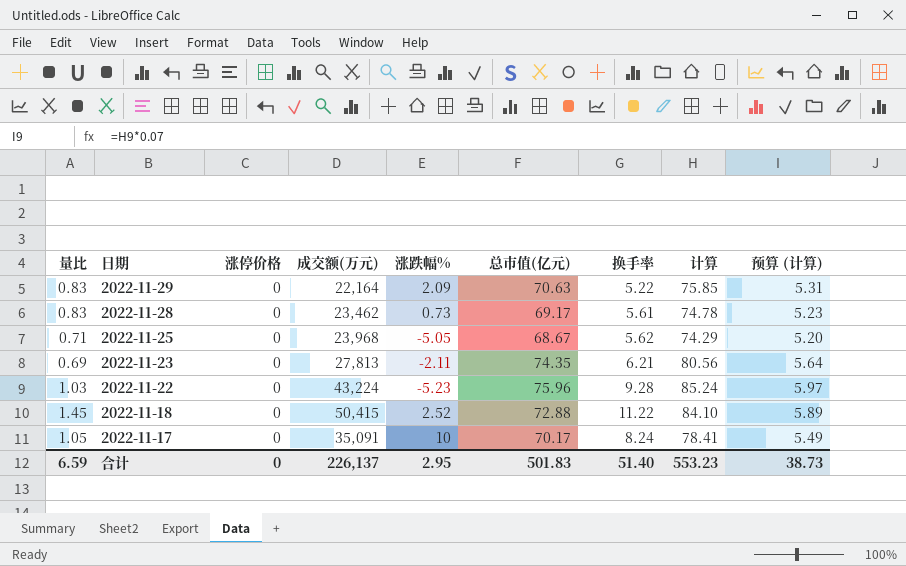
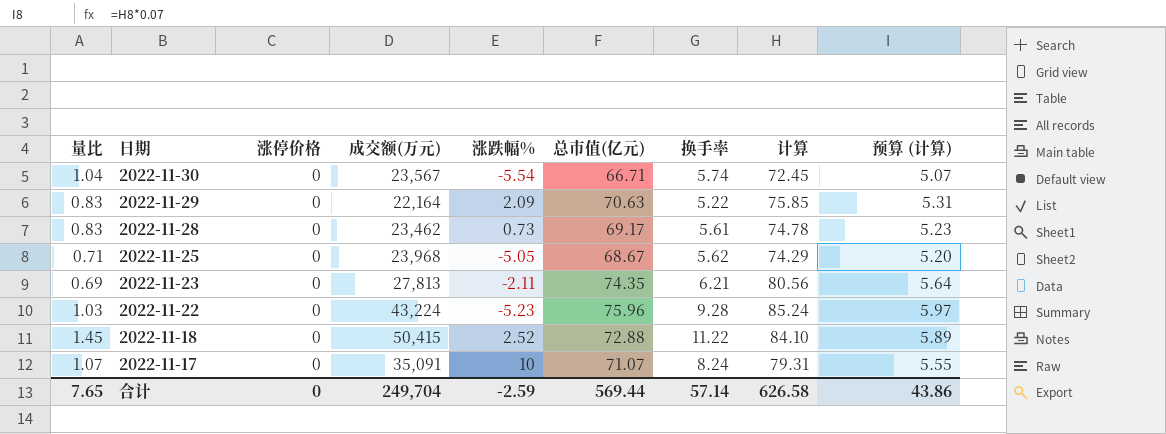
row 2022-11-30: none -> 1.04 | 0 | 23,567 | -5.54 | 66.71 | 5.74 | 72.45 | 5.07
2022-11-17 | 量比: 1.05 -> 1.07
2022-11-17 | 总市值(亿元): 70.17 -> 71.07
2022-11-17 | 计算: 78.41 -> 79.31
2022-11-17 | 预算 (计算): 5.49 -> 5.55
合计 | 量比: 6.59 -> 7.65
合计 | 成交额(万元): 226,137 -> 249,704
合计 | 涨跌幅%: 2.95 -> -2.59
合计 | 总市值(亿元): 501.83 -> 569.44
合计 | 换手率: 51.40 -> 57.14
合计 | 计算: 553.23 -> 626.58
合计 | 预算 (计算): 38.73 -> 43.86

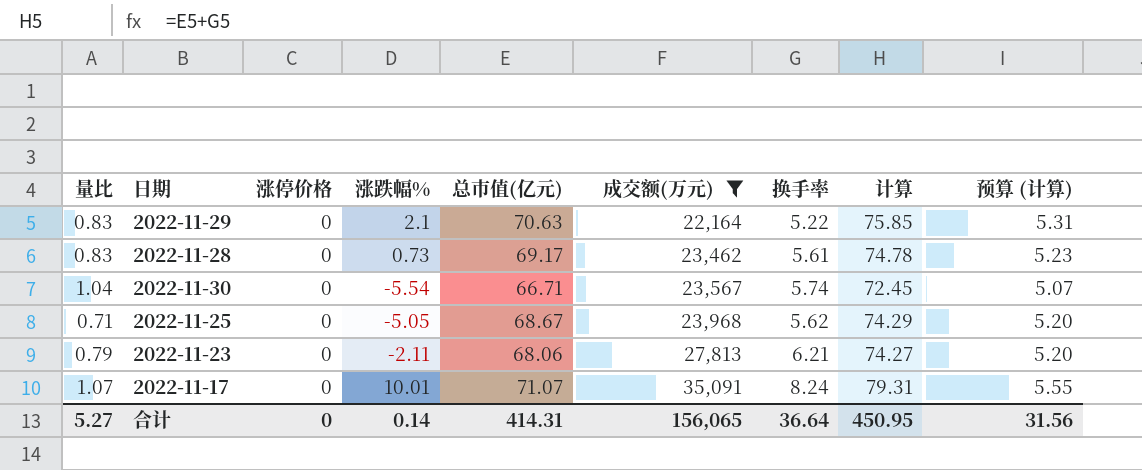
filter: none -> 成交额(万元) <= 35,091
row order: 日期 descending -> 成交额(万元) ascending
column 成交额(万元) | position: 4 -> 6
2022-11-29 | 涨跌幅%: 2.09 -> 2.1
2022-11-23 | 量比: 0.69 -> 0.79
2022-11-23 | 总市值(亿元): 74.35 -> 68.06
2022-11-23 | 计算: 80.56 -> 74.27
2022-11-23 | 预算 (计算): 5.64 -> 5.20
2022-11-17 | 涨跌幅%: 10 -> 10.01
合计 | 量比: 7.65 -> 5.27
合计 | 涨跌幅%: -2.59 -> 0.14
合计 | 总市值(亿元): 569.44 -> 414.31
合计 | 成交额(万元): 249,704 -> 156,065
合计 | 换手率: 57.14 -> 36.64
合计 | 计算: 626.58 -> 450.95
合计 | 预算 (计算): 43.86 -> 31.56

